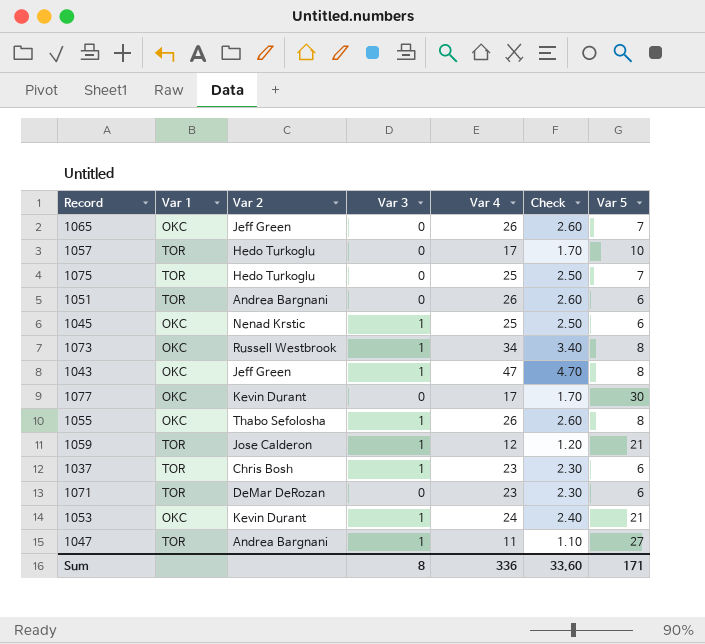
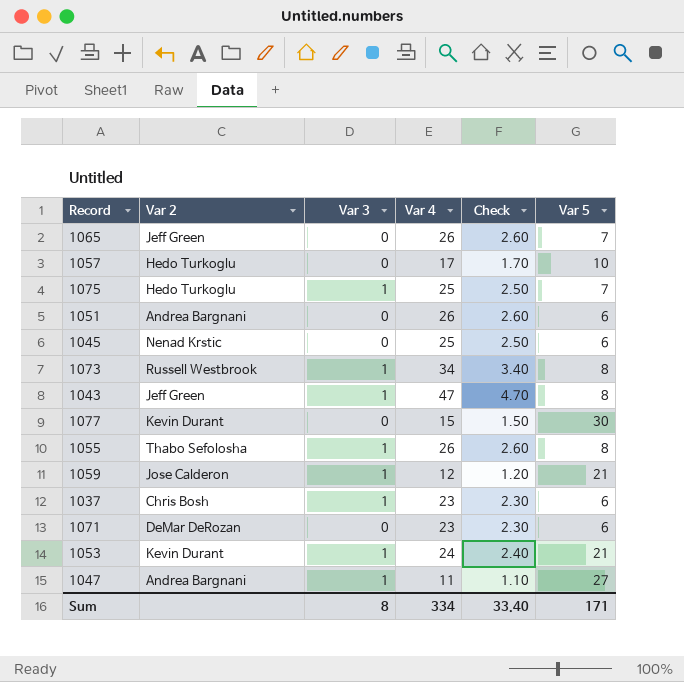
column Var 1 | position: 2 -> none
1075 | Var 3: 0 -> 1
1045 | Var 3: 1 -> 0
1077 | Var 4: 17 -> 15
1077 | Check: 1.70 -> 1.50
Sum | Var 4: 336 -> 334
Sum | Check: 33.60 -> 33.40

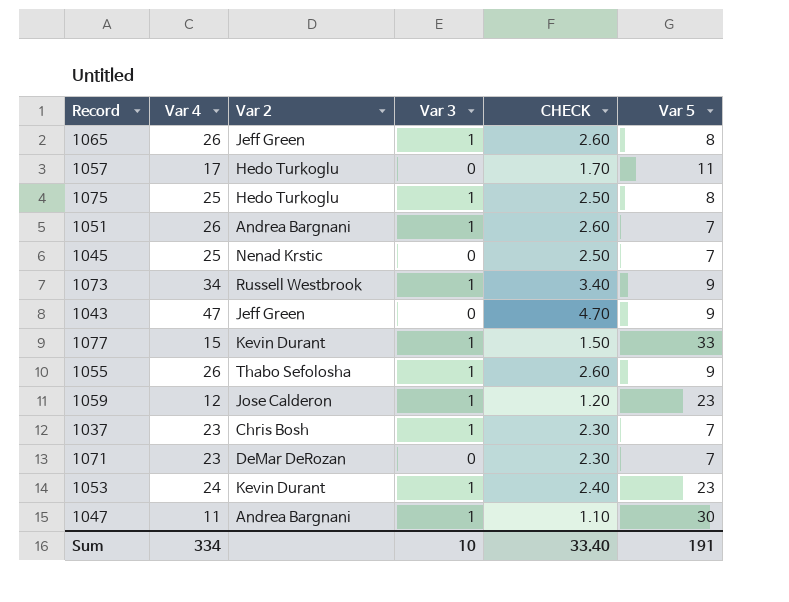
column Var 4 | position: 4 -> 2
column name: Check -> CHECK
1065 | Var 3: 0 -> 1
1065 | Var 5: 7 -> 8
1057 | Var 5: 10 -> 11
1075 | Var 5: 7 -> 8
1051 | Var 3: 0 -> 1
1051 | Var 5: 6 -> 7
1045 | Var 5: 6 -> 7
1073 | Var 5: 8 -> 9
1043 | Var 3: 1 -> 0
1043 | Var 5: 8 -> 9
1077 | Var 3: 0 -> 1
1077 | Var 5: 30 -> 33
1055 | Var 5: 8 -> 9
1059 | Var 5: 21 -> 23
1037 | Var 5: 6 -> 7
1071 | Var 5: 6 -> 7
1053 | Var 5: 21 -> 23
1047 | Var 5: 27 -> 30
Sum | Var 3: 8 -> 10
Sum | Var 5: 171 -> 191

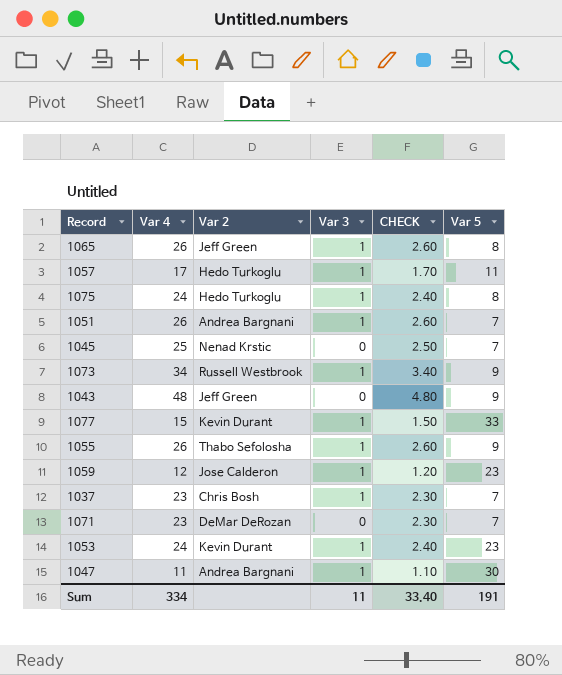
1057 | Var 3: 0 -> 1
1075 | Var 4: 25 -> 24
1075 | CHECK: 2.50 -> 2.40
1043 | Var 4: 47 -> 48
1043 | CHECK: 4.70 -> 4.80
Sum | Var 3: 10 -> 11

